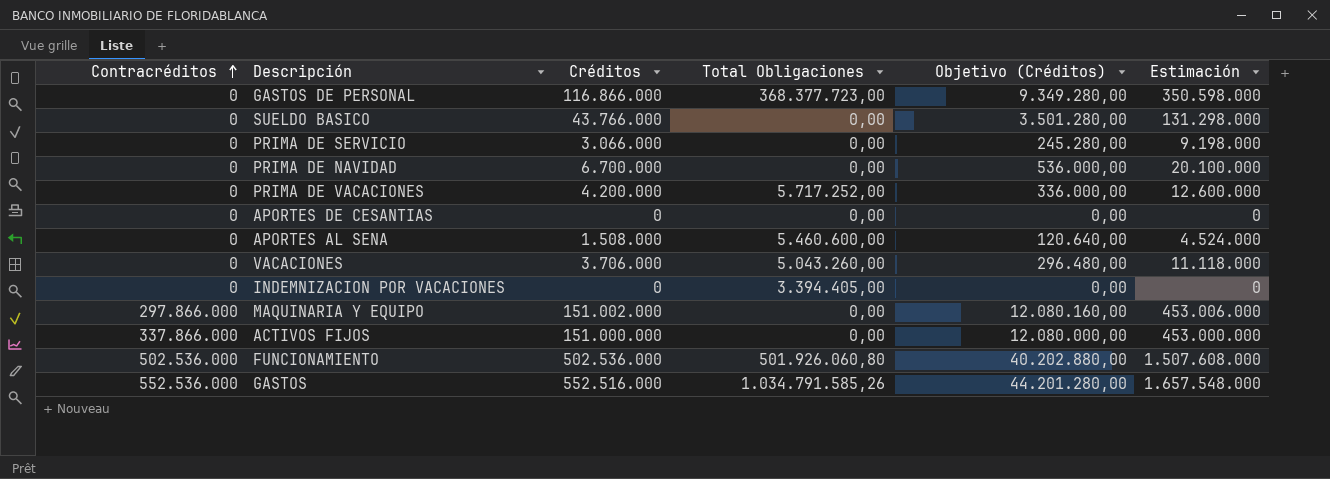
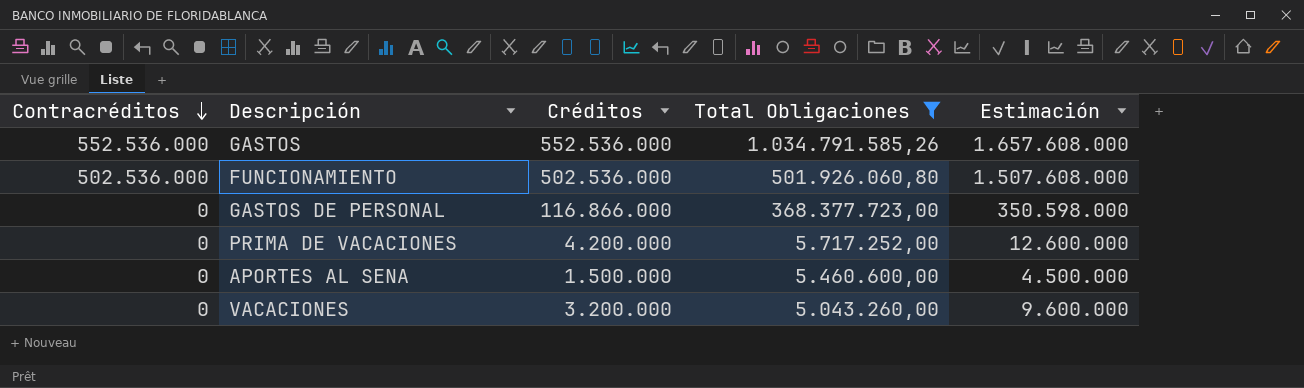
filter: none -> Total Obligaciones >= 5.043.260,00
row order: Contracréditos ascending -> Contracréditos descending
column Objetivo (Créditos) | formula: [Créditos] * 0,08 -> none
GASTOS | Créditos: 552.516.000 -> 552.536.000
GASTOS | Estimación: 1.657.548.000 -> 1.657.608.000
APORTES AL SENA | Créditos: 1.508.000 -> 1.500.000
APORTES AL SENA | Estimación: 4.524.000 -> 4.500.000
VACACIONES | Créditos: 3.706.000 -> 3.200.000
VACACIONES | Estimación: 11.118.000 -> 9.600.000

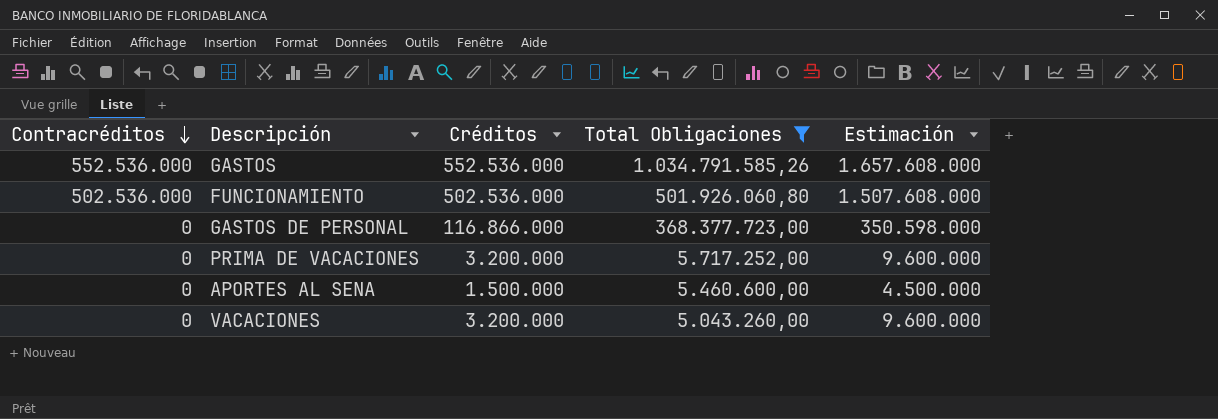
PRIMA DE VACACIONES | Créditos: 4.200.000 -> 3.200.000
PRIMA DE VACACIONES | Estimación: 12.600.000 -> 9.600.000

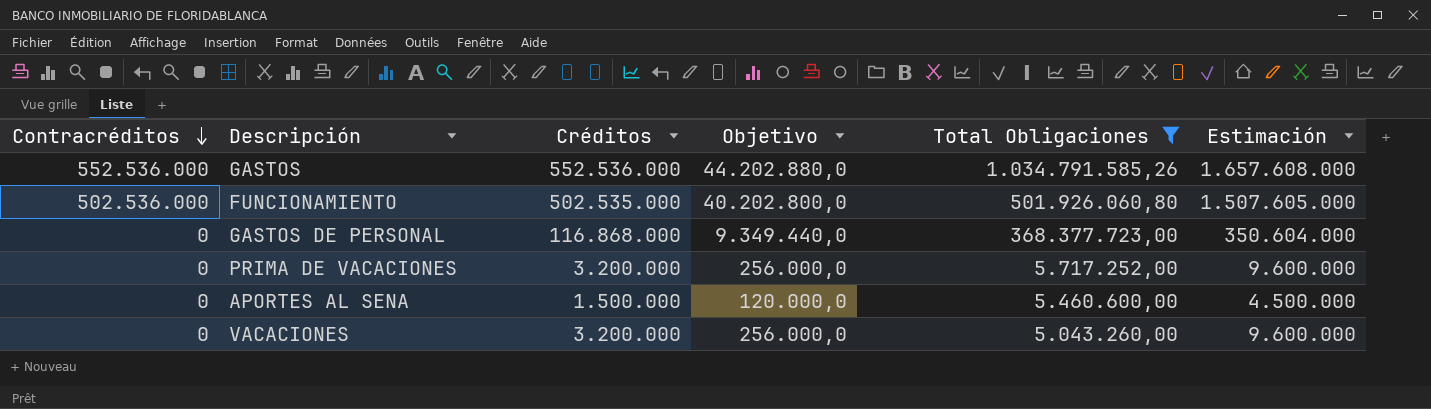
column Objetivo | formula: none -> [Créditos] * 0,08
FUNCIONAMIENTO | Créditos: 502.536.000 -> 502.535.000
FUNCIONAMIENTO | Estimación: 1.507.608.000 -> 1.507.605.000
GASTOS DE PERSONAL | Créditos: 116.866.000 -> 116.868.000
GASTOS DE PERSONAL | Estimación: 350.598.000 -> 350.604.000

